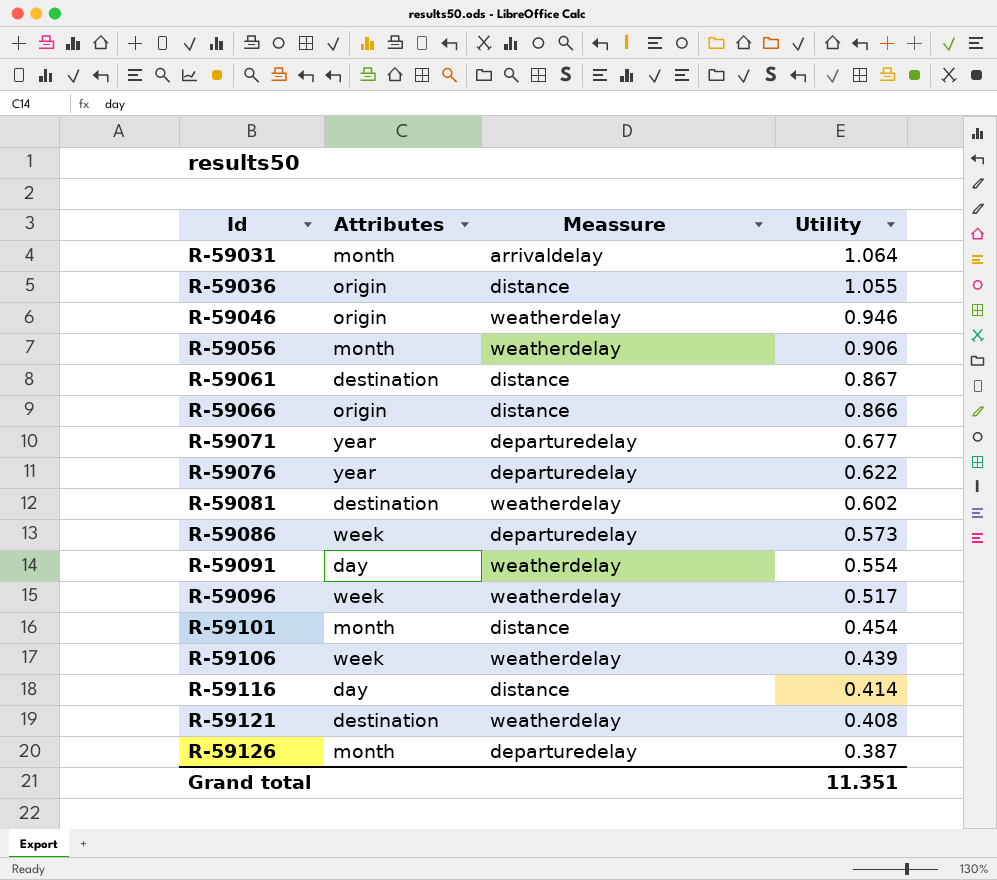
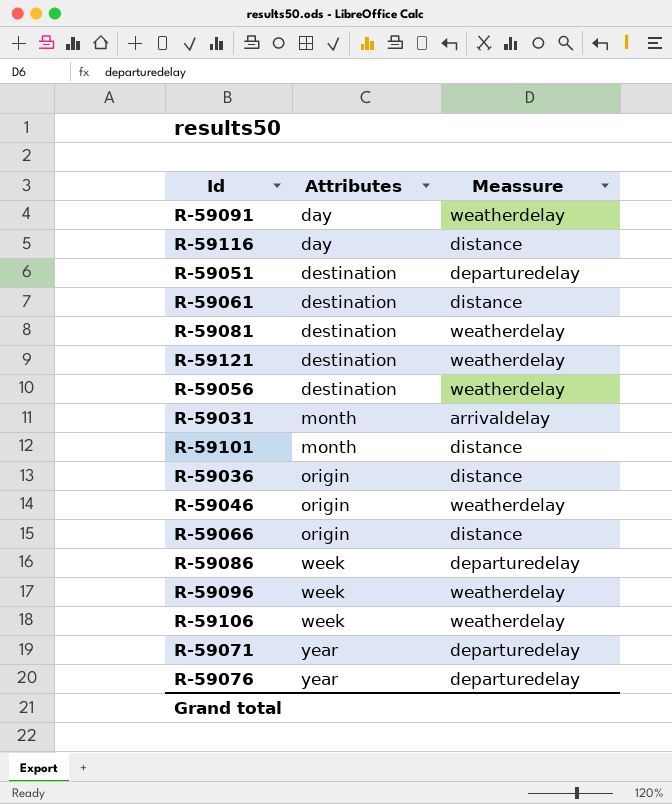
row order: Id ascending -> Attributes ascending
column Utility | position: 4 -> none
row R-59126: month | departuredelay | 0.387 -> none
row R-59051: none -> destination | departuredelay
R-59056 | Attributes: month -> destination

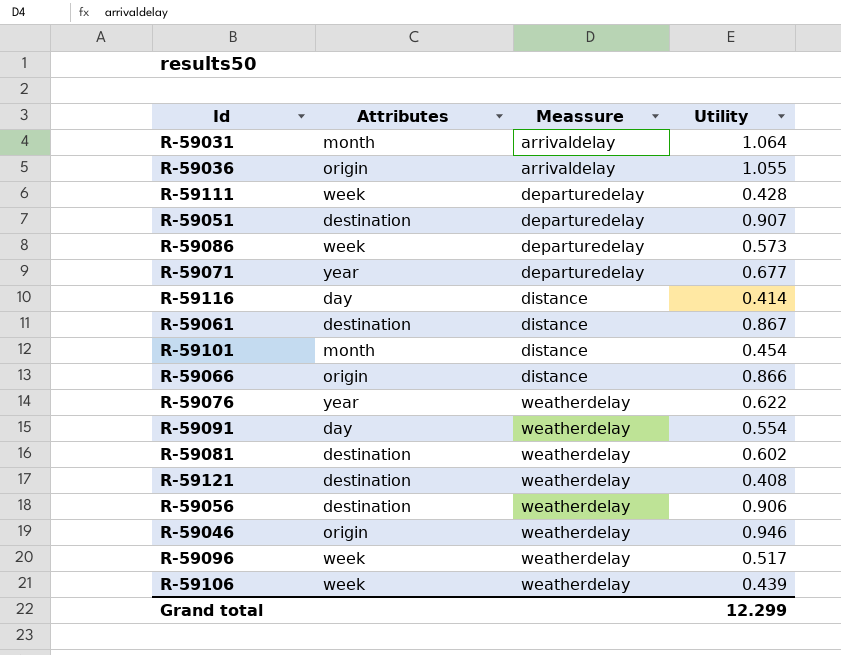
row order: Attributes ascending -> Meassure ascending
column Utility | position: none -> 4
R-59036 | Meassure: distance -> arrivaldelay
row R-59111: none -> week | departuredelay | 0.428
R-59076 | Meassure: departuredelay -> weatherdelay

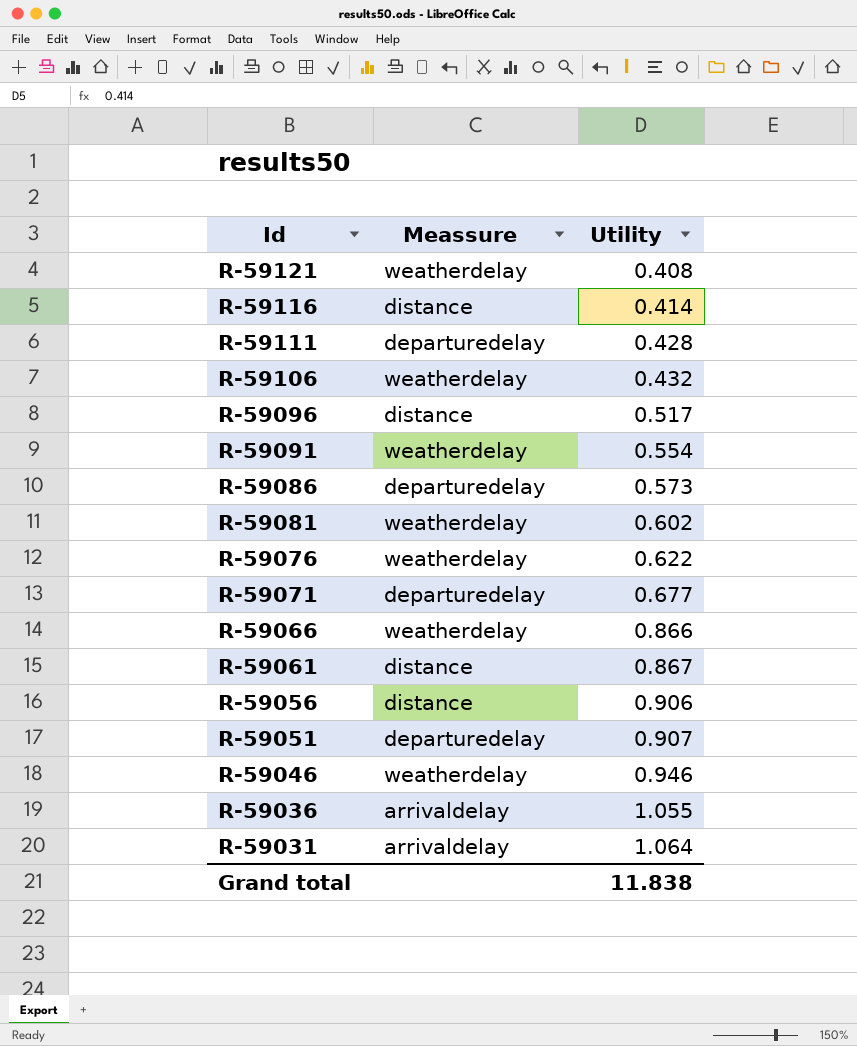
row order: Meassure ascending -> Id descending
column Attributes | position: 2 -> none
row R-59101: month | distance | 0.454 -> none
R-59106 | Utility: 0.439 -> 0.432
R-59096 | Meassure: weatherdelay -> distance
R-59066 | Meassure: distance -> weatherdelay
R-59056 | Meassure: weatherdelay -> distance
Grand total | Utility: 12.299 -> 11.838

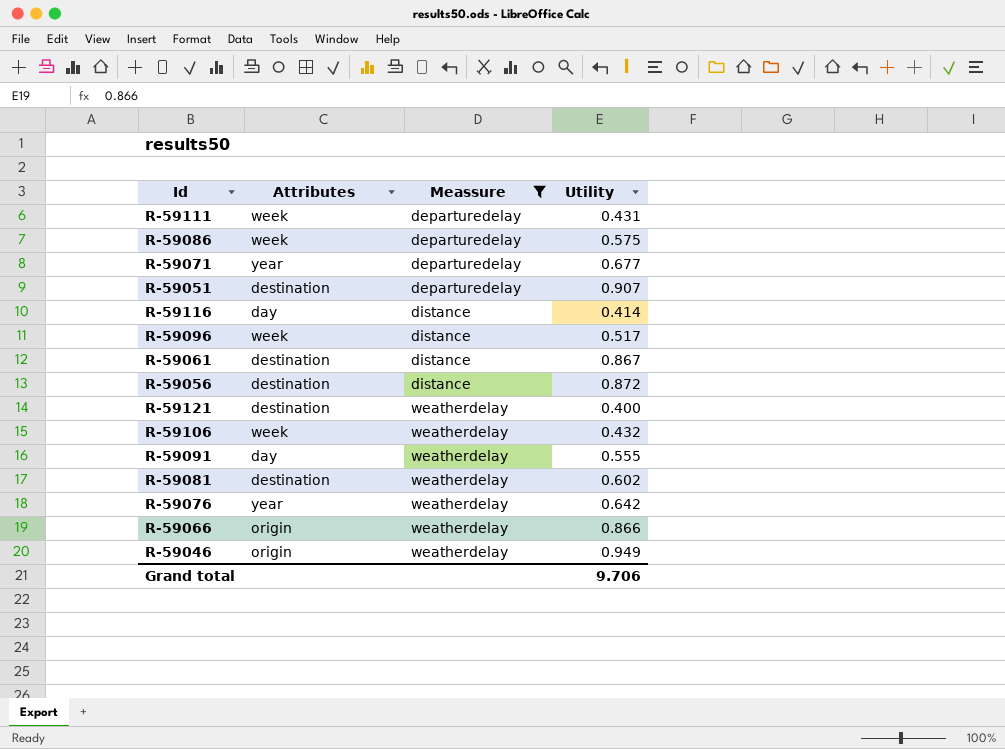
filter: none -> Meassure != arrivaldelay
row order: Id descending -> Meassure ascending
column Attributes | position: none -> 2
R-59111 | Utility: 0.428 -> 0.431
R-59086 | Utility: 0.573 -> 0.575
R-59056 | Utility: 0.906 -> 0.872
R-59121 | Utility: 0.408 -> 0.400
R-59091 | Utility: 0.554 -> 0.555
R-59076 | Utility: 0.622 -> 0.642
R-59046 | Utility: 0.946 -> 0.949
Grand total | Utility: 11.838 -> 9.706

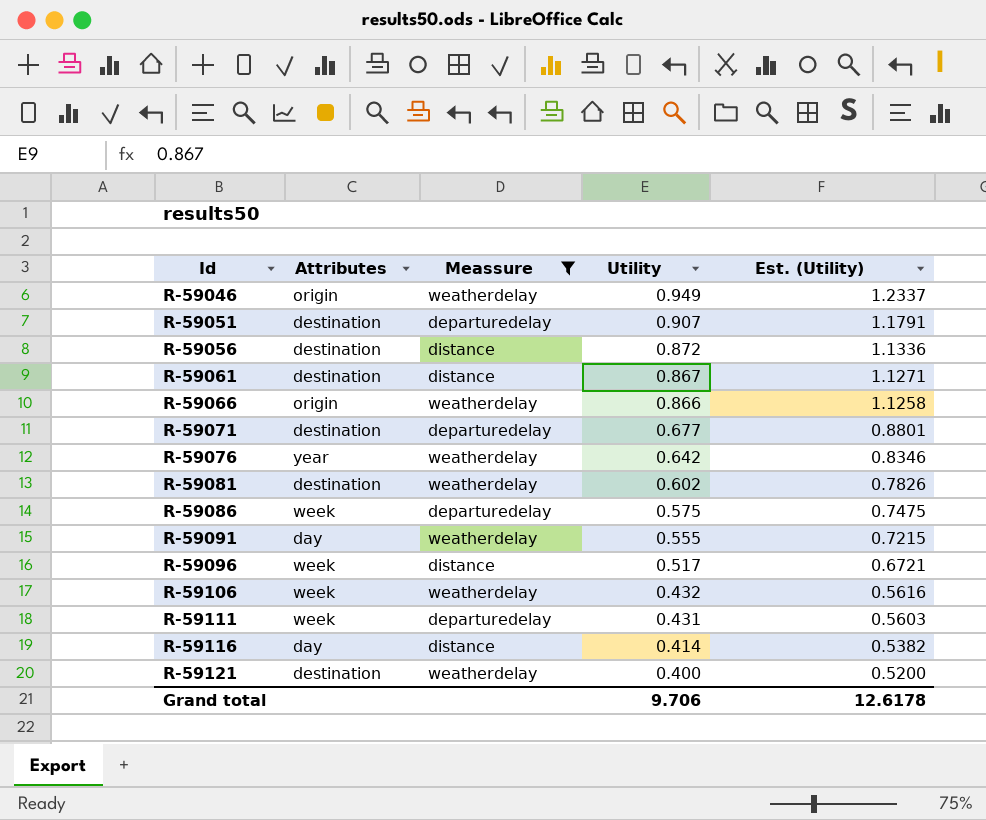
row order: Meassure ascending -> Id ascending
column Est. (Utility) | formula: none -> [Utility] * 1.3
R-59071 | Attributes: year -> destination

